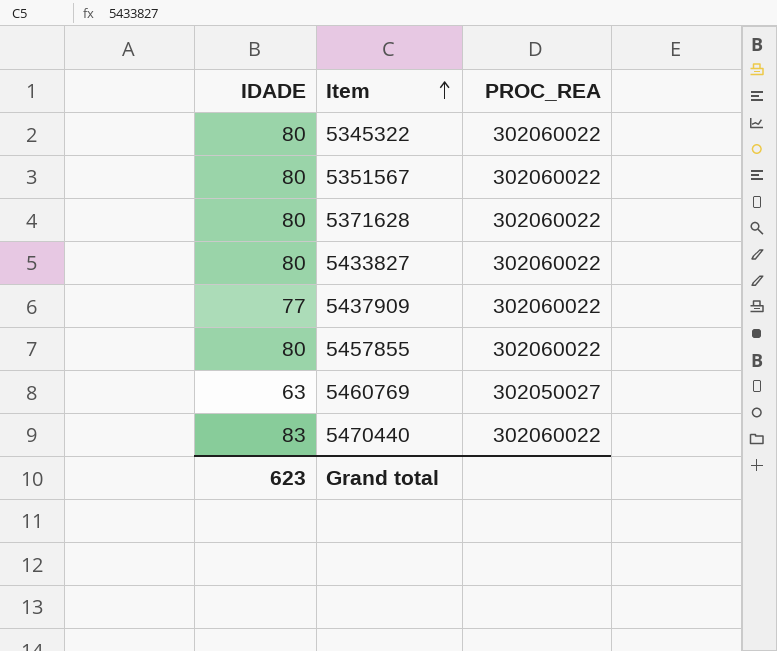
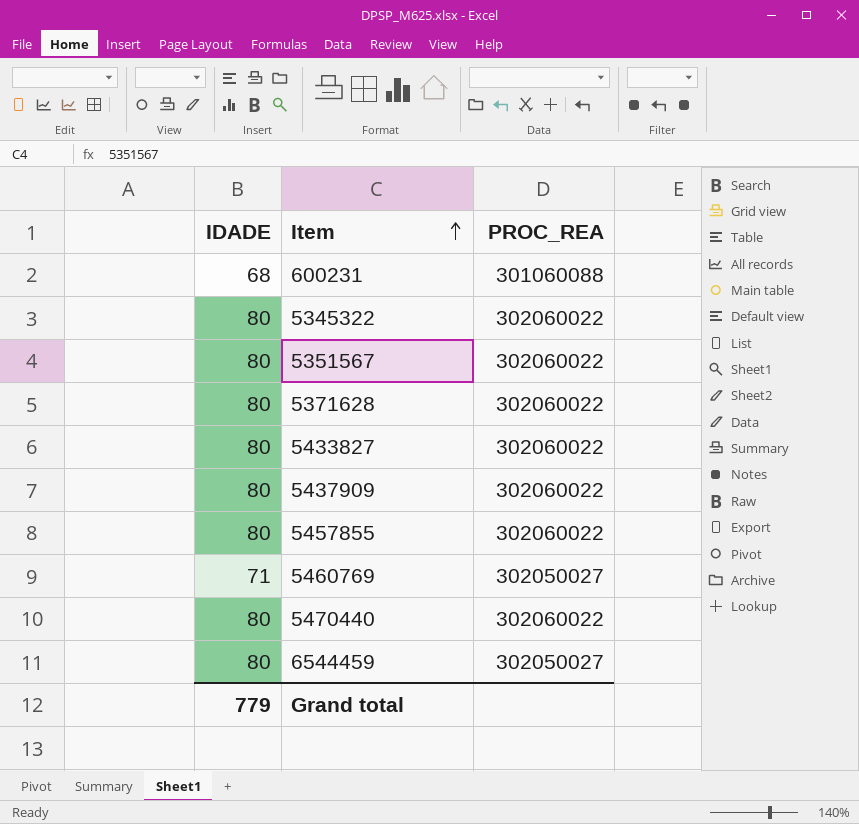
row 600231: none -> 68 | 301060088
5437909 | IDADE: 77 -> 80
5460769 | IDADE: 63 -> 71
5470440 | IDADE: 83 -> 80
row 6544459: none -> 80 | 302050027
Grand total | IDADE: 623 -> 779

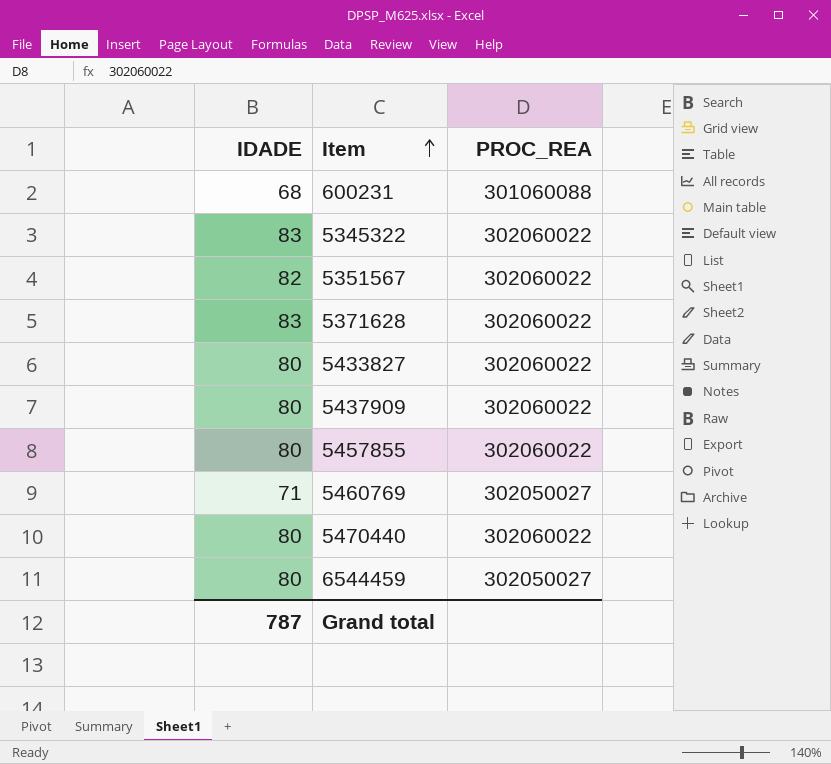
5345322 | IDADE: 80 -> 83
5351567 | IDADE: 80 -> 82
5371628 | IDADE: 80 -> 83
Grand total | IDADE: 779 -> 787

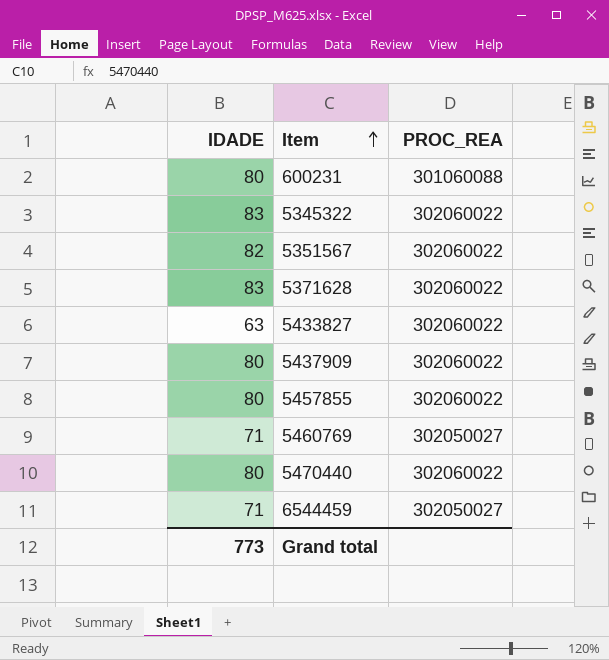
600231 | IDADE: 68 -> 80
5433827 | IDADE: 80 -> 63
6544459 | IDADE: 80 -> 71
Grand total | IDADE: 787 -> 773

